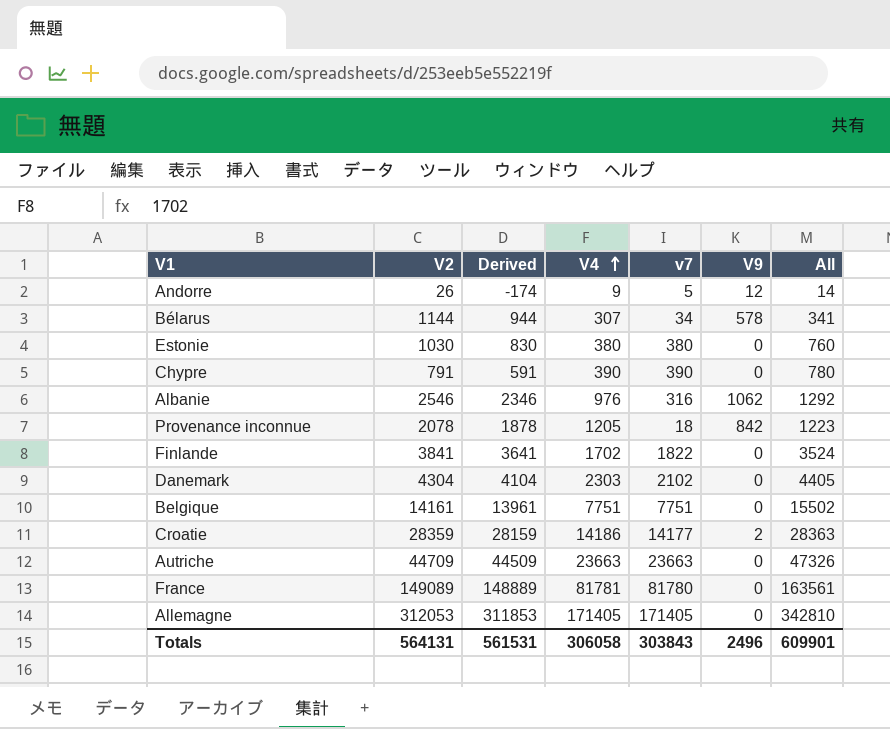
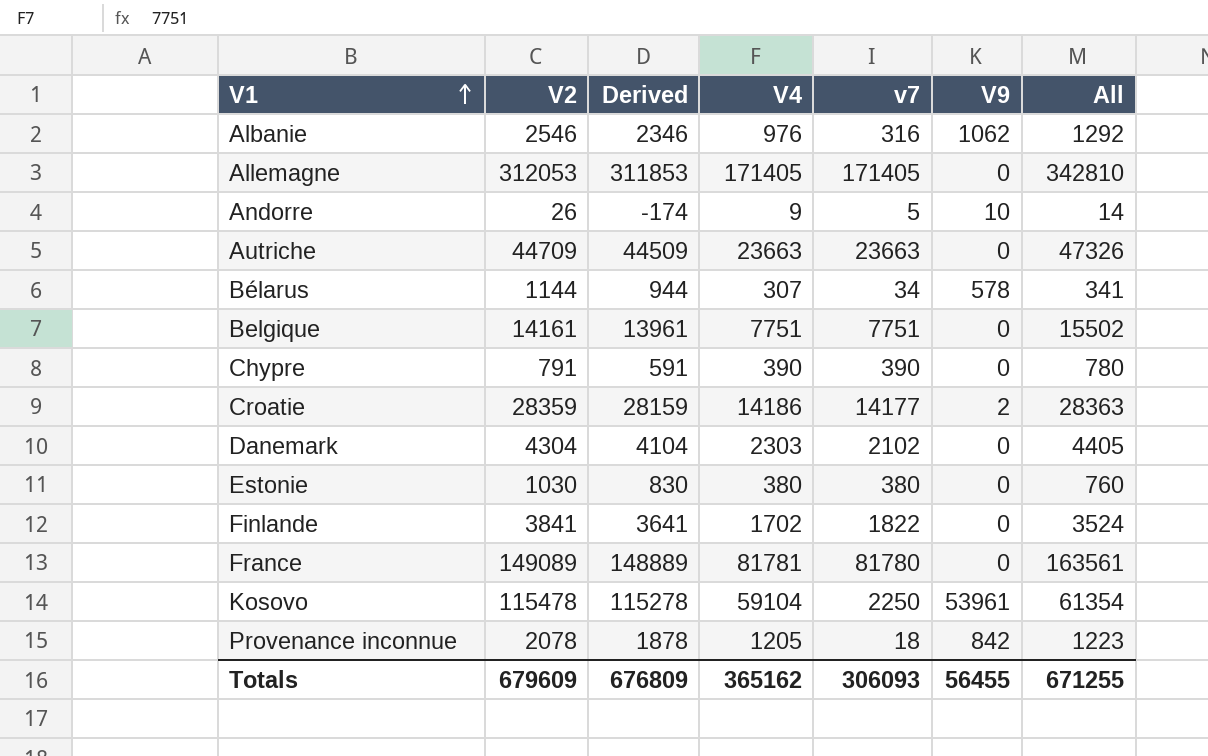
row order: V4 ascending -> V1 ascending
Andorre | V9: 12 -> 10
row Kosovo: none -> 115478 | 115278 | 59104 | 2250 | 53961 | 61354
Totals | V2: 564131 -> 679609
Totals | Derived: 561531 -> 676809
Totals | V4: 306058 -> 365162
Totals | v7: 303843 -> 306093
Totals | V9: 2496 -> 56455
Totals | All: 609901 -> 671255

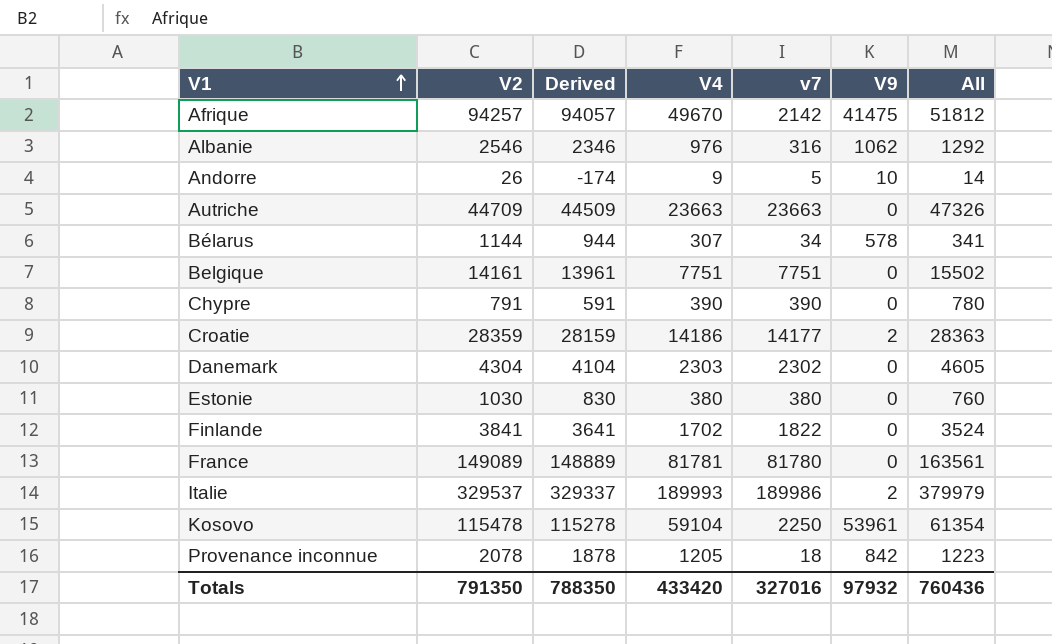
row Allemagne: 312053 | 311853 | 171405 | 171405 | 0 | 342810 -> none
row Afrique: none -> 94257 | 94057 | 49670 | 2142 | 41475 | 51812
Danemark | v7: 2102 -> 2302
Danemark | All: 4405 -> 4605
row Italie: none -> 329537 | 329337 | 189993 | 189986 | 2 | 379979
Totals | V2: 679609 -> 791350
Totals | Derived: 676809 -> 788350
Totals | V4: 365162 -> 433420
Totals | v7: 306093 -> 327016
Totals | V9: 56455 -> 97932
Totals | All: 671255 -> 760436

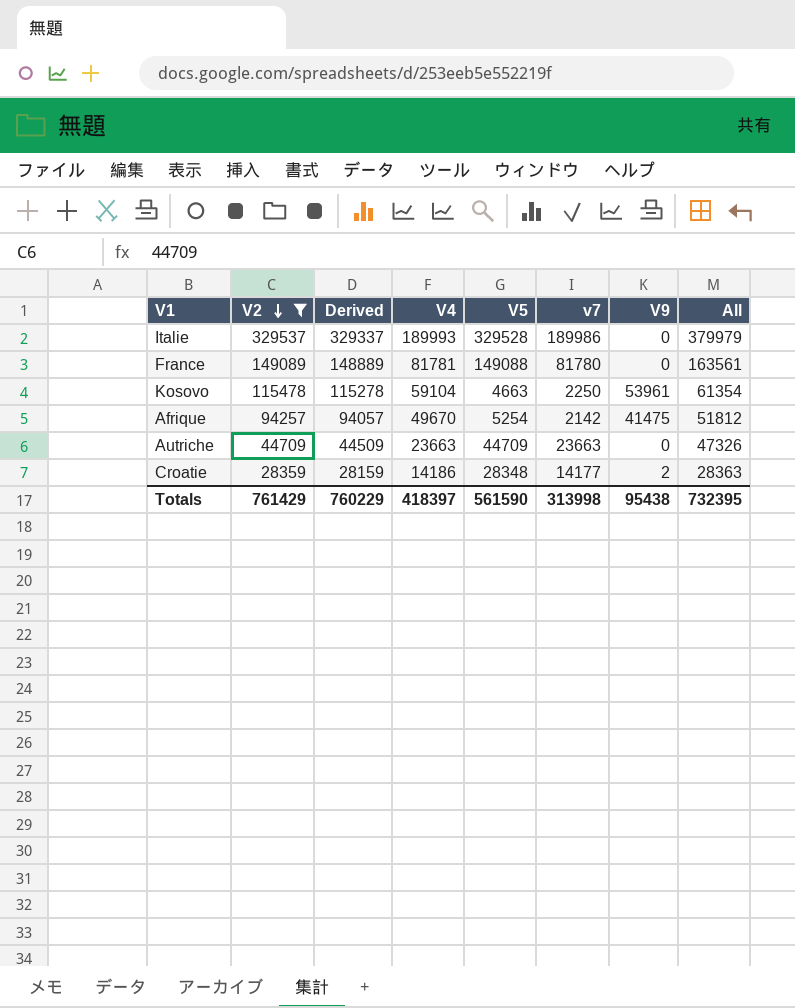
filter: none -> V2 >= 28359
row order: V1 ascending -> V2 descending
column V5 | position: none -> 5
Italie | V9: 2 -> 0
Totals | V2: 791350 -> 761429
Totals | Derived: 788350 -> 760229
Totals | V4: 433420 -> 418397
Totals | v7: 327016 -> 313998
Totals | V9: 97932 -> 95438
Totals | All: 760436 -> 732395

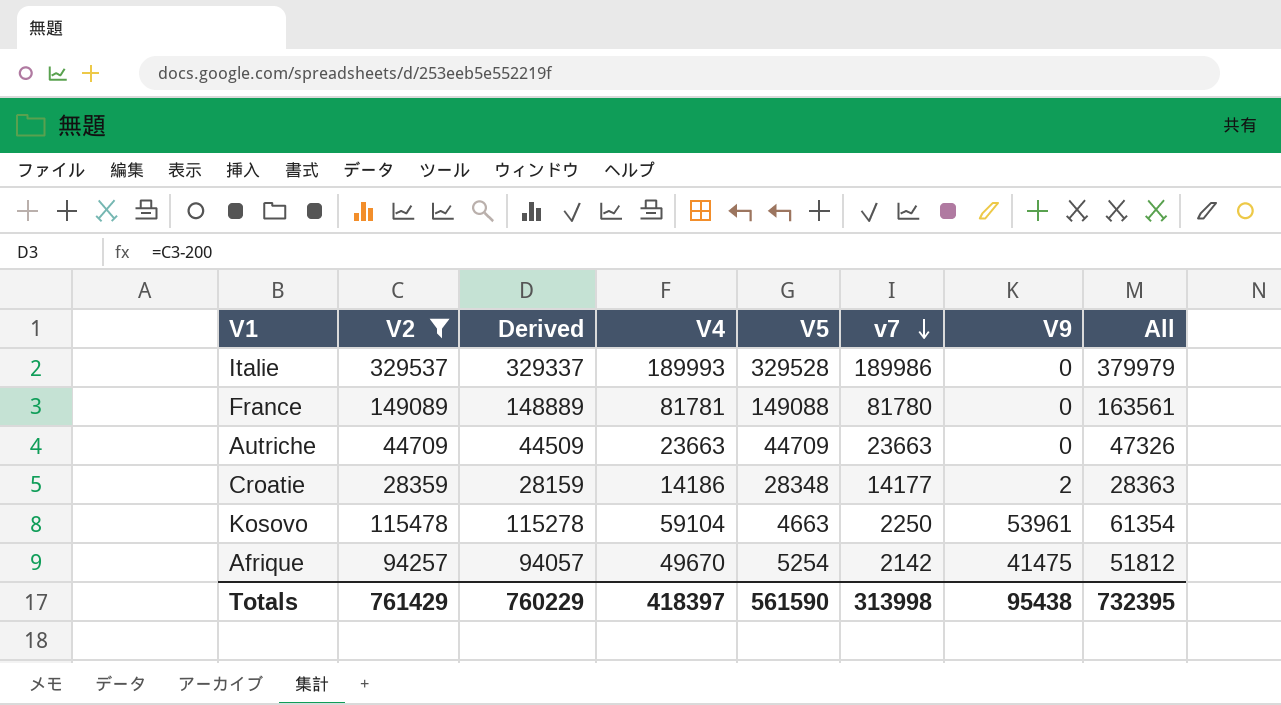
row order: V2 descending -> v7 descending

